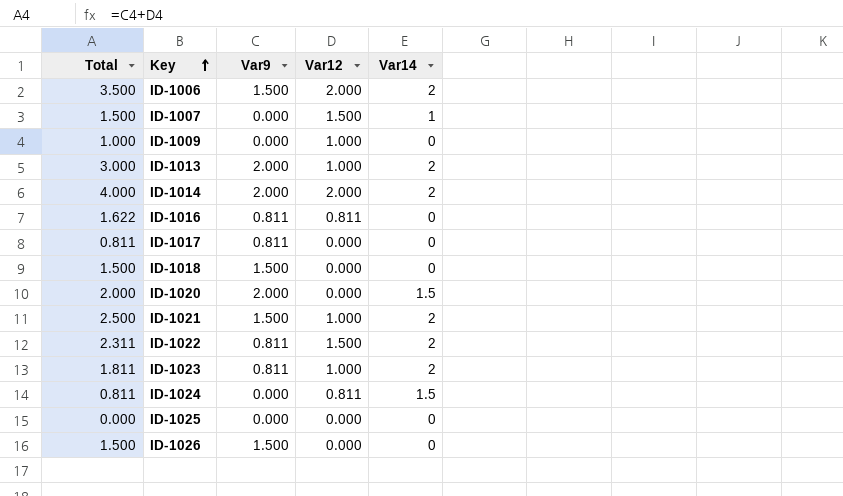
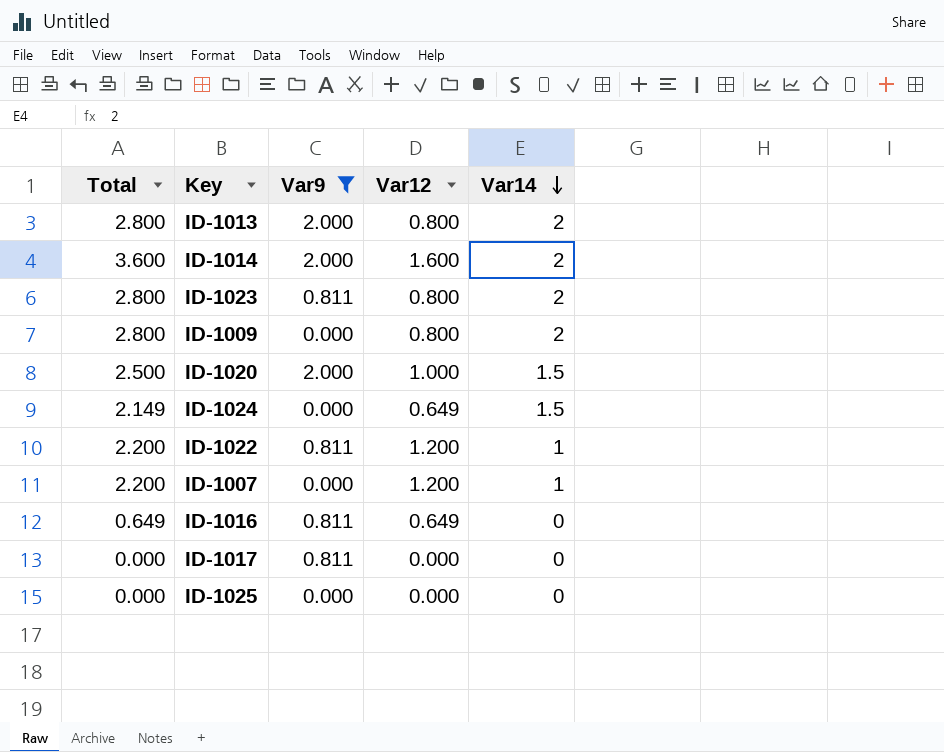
filter: none -> Var9 != 1.500
row order: Key ascending -> Var14 descending
column Total | formula: [Var9] + [Var12] -> [Var12] + [Var14]
ID-1013 | Var12: 1.000 -> 0.800
ID-1014 | Var12: 2.000 -> 1.600
ID-1023 | Var12: 1.000 -> 0.800
ID-1009 | Var12: 1.000 -> 0.800
ID-1009 | Var14: 0 -> 2
ID-1020 | Var12: 0.000 -> 1.000
ID-1024 | Var12: 0.811 -> 0.649
ID-1022 | Var12: 1.500 -> 1.200
ID-1022 | Var14: 2 -> 1
ID-1007 | Var12: 1.500 -> 1.200
ID-1016 | Var12: 0.811 -> 0.649

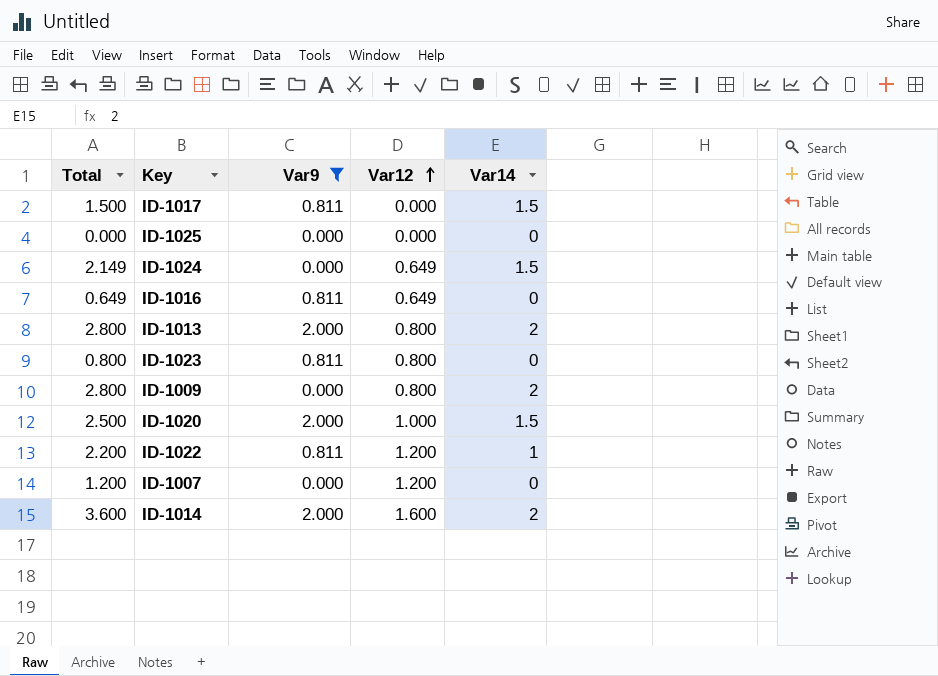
row order: Var14 descending -> Var12 ascending
ID-1017 | Total: 0.000 -> 1.500
ID-1017 | Var14: 0 -> 1.5
ID-1023 | Total: 2.800 -> 0.800
ID-1023 | Var14: 2 -> 0
ID-1007 | Total: 2.200 -> 1.200
ID-1007 | Var14: 1 -> 0

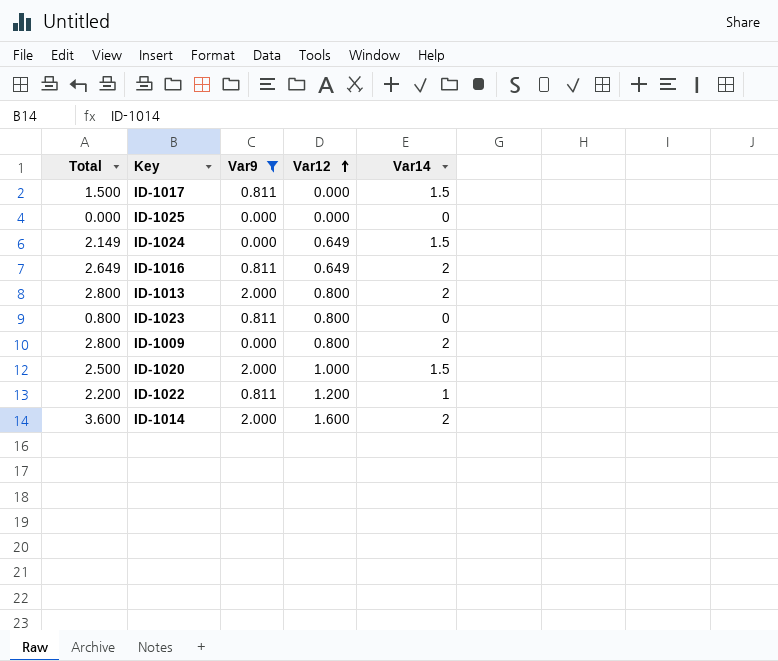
row ID-1007: 1.200 | 0.000 | 1.200 | 0 -> none
ID-1016 | Total: 0.649 -> 2.649
ID-1016 | Var14: 0 -> 2

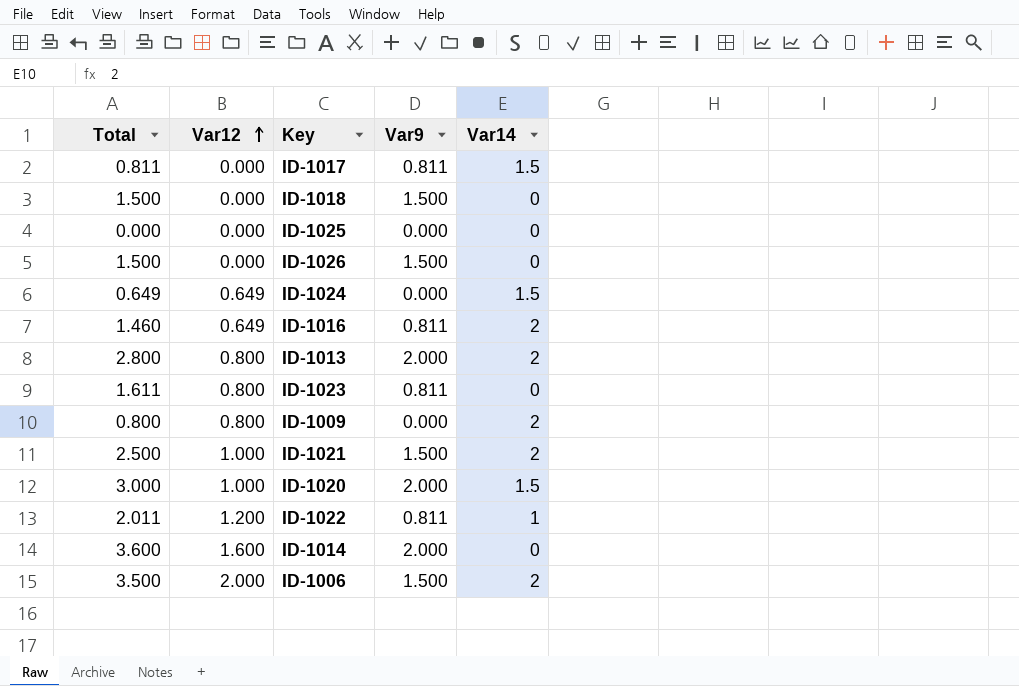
filter: Var9 != 1.500 -> none
column Total | formula: [Var12] + [Var14] -> [Var12] + [Var9]
column Var12 | position: 4 -> 2
ID-1014 | Var14: 2 -> 0

